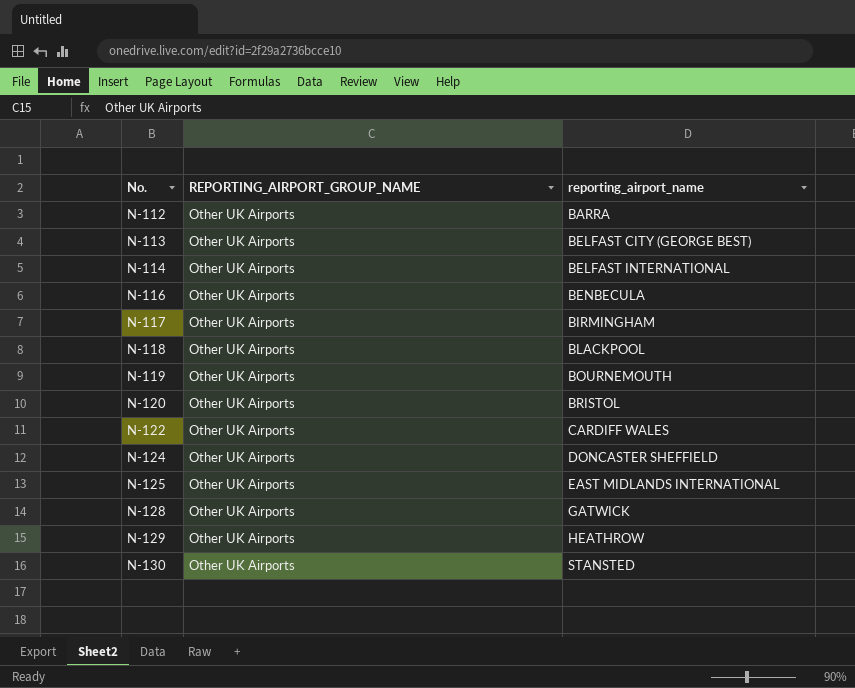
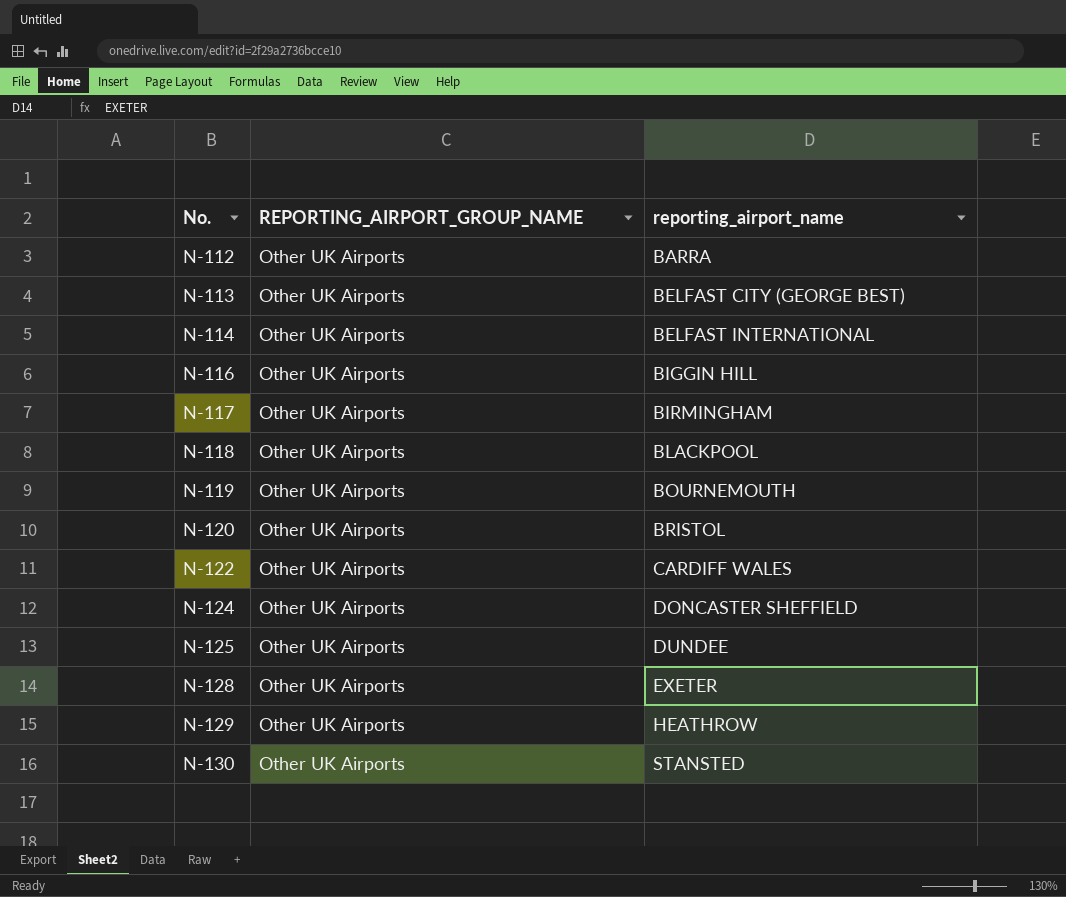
N-116 | reporting_airport_name: BENBECULA -> BIGGIN HILL
N-125 | reporting_airport_name: EAST MIDLANDS INTERNATIONAL -> DUNDEE
N-128 | reporting_airport_name: GATWICK -> EXETER

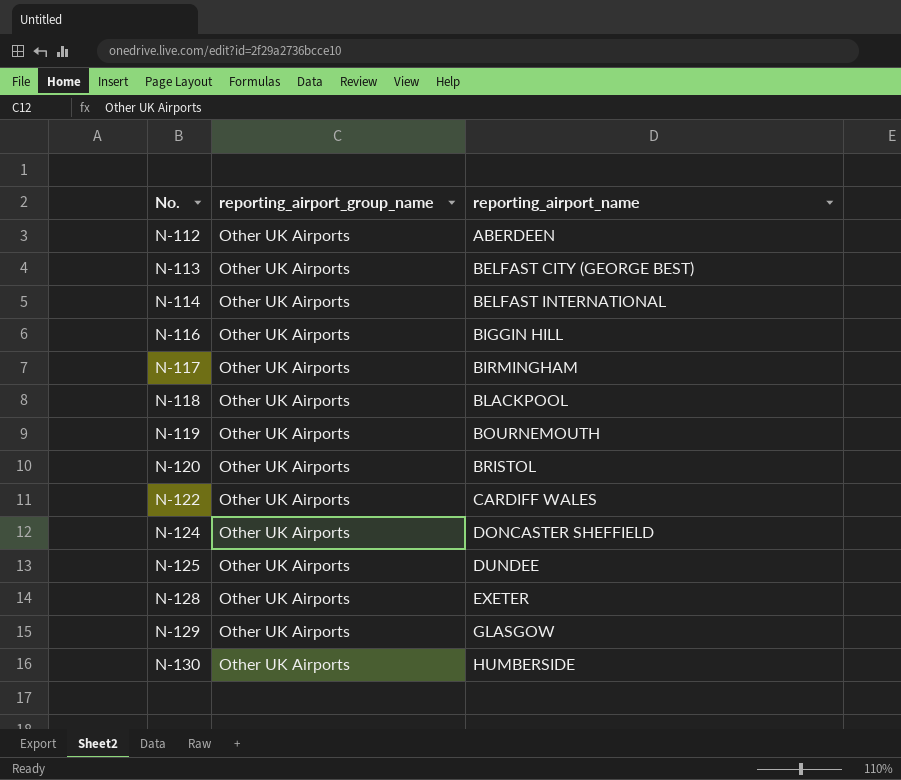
column name: REPORTING_AIRPORT_GROUP_NAME -> reporting_airport_group_name
N-112 | reporting_airport_name: BARRA -> ABERDEEN
N-129 | reporting_airport_name: HEATHROW -> GLASGOW
N-130 | reporting_airport_name: STANSTED -> HUMBERSIDE

